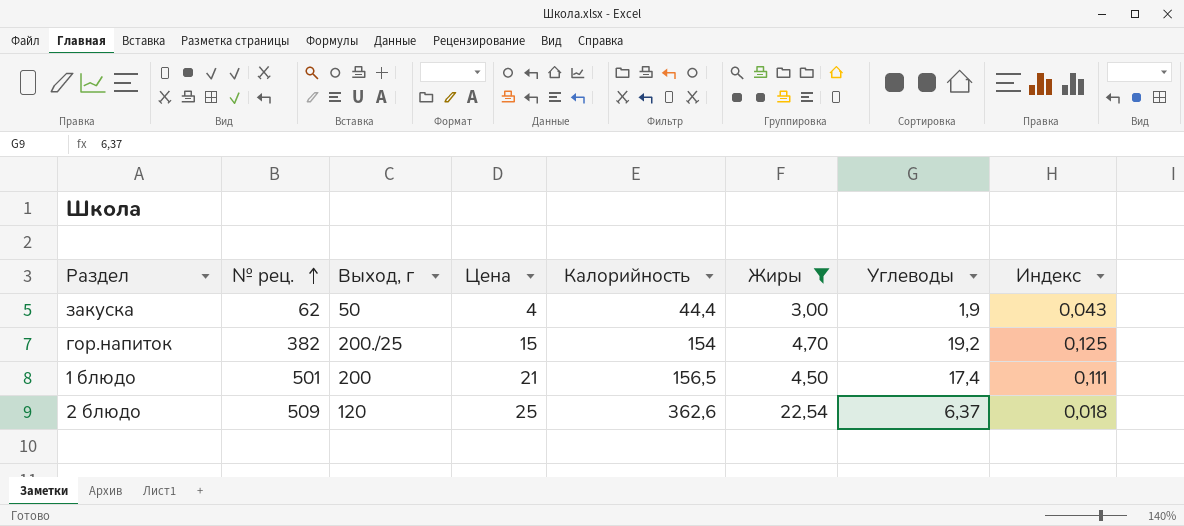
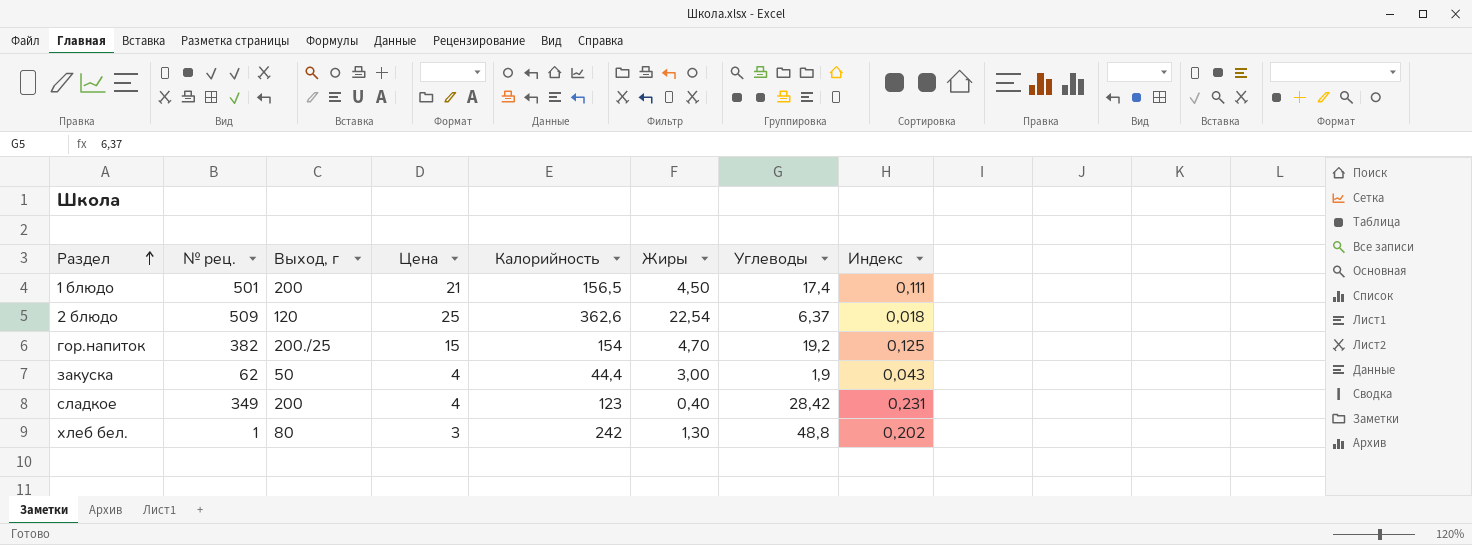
filter: Жиры >= 3,00 -> none
row order: № рец. ascending -> Раздел ascending

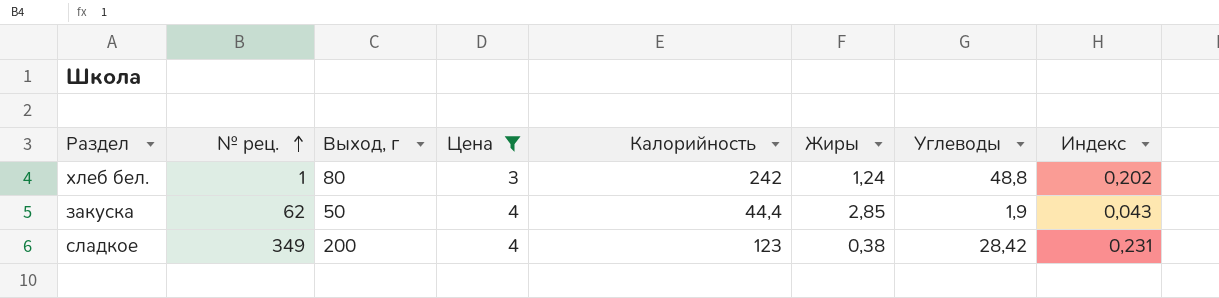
filter: none -> Цена <= 4
row order: Раздел ascending -> № рец. ascending
хлеб бел. | Жиры: 1,30 -> 1,24
закуска | Жиры: 3,00 -> 2,85
сладкое | Жиры: 0,40 -> 0,38

